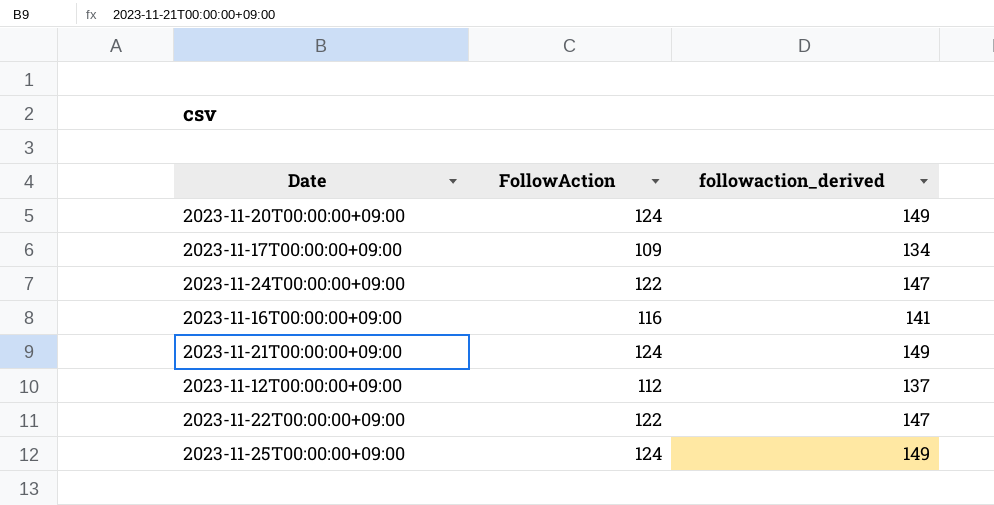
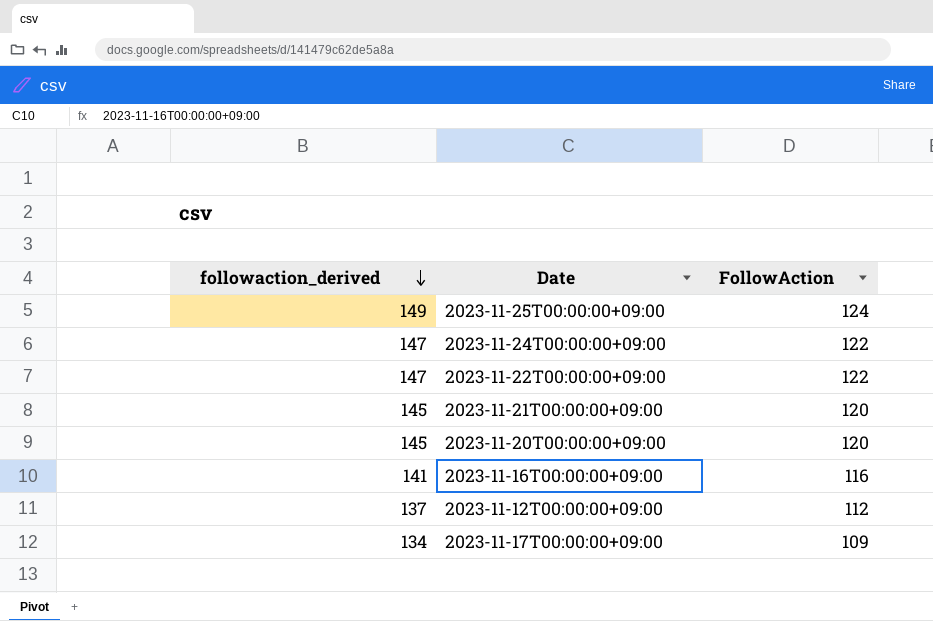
row order: none -> followaction_derived descending
column followaction_derived | position: 3 -> 1
2023-11-21T00:00:00+09:00 | followaction_derived: 149 -> 145
2023-11-21T00:00:00+09:00 | FollowAction: 124 -> 120
2023-11-20T00:00:00+09:00 | followaction_derived: 149 -> 145
2023-11-20T00:00:00+09:00 | FollowAction: 124 -> 120

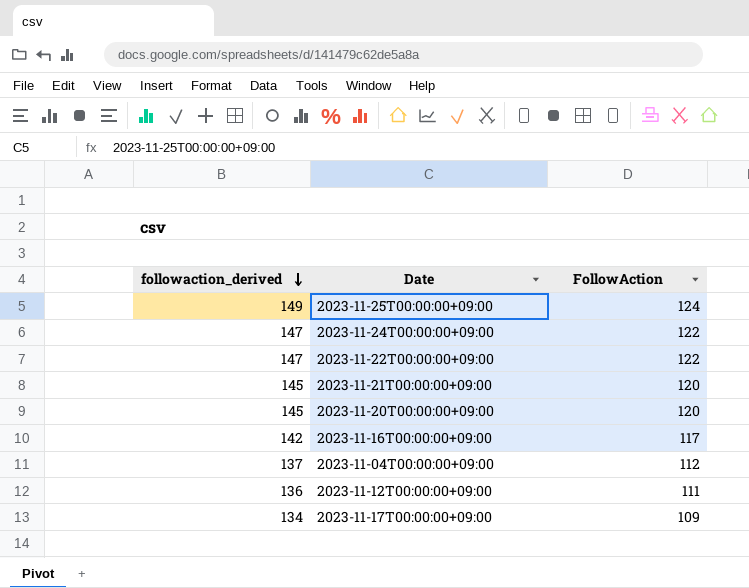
2023-11-16T00:00:00+09:00 | followaction_derived: 141 -> 142
2023-11-16T00:00:00+09:00 | FollowAction: 116 -> 117
row 2023-11-04T00:00:00+09:00: none -> 137 | 112
2023-11-12T00:00:00+09:00 | followaction_derived: 137 -> 136
2023-11-12T00:00:00+09:00 | FollowAction: 112 -> 111

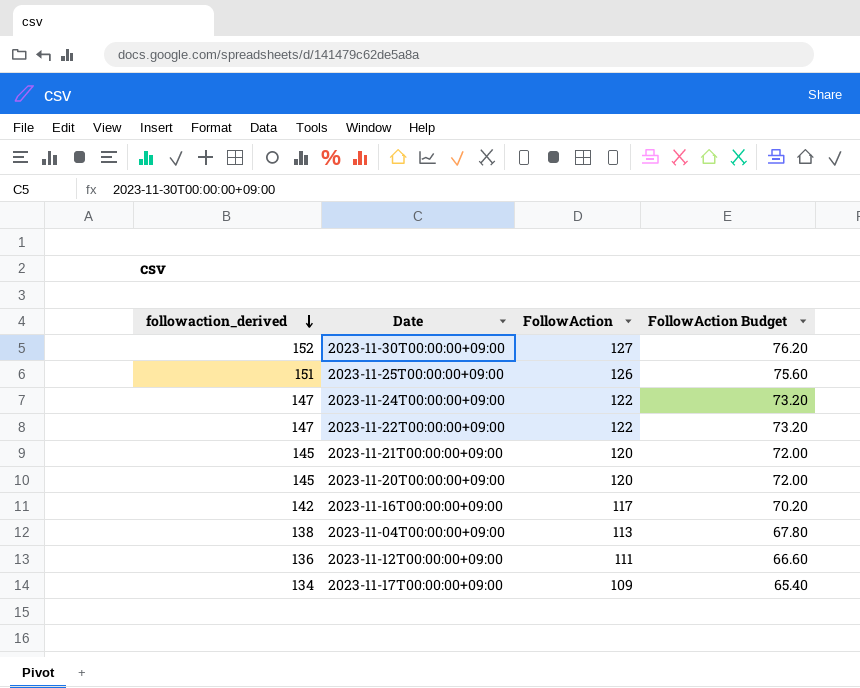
column FollowAction Budget | formula: none -> [FollowAction] * 0.6
row 2023-11-30T00:00:00+09:00: none -> 152 | 127 | 76.20
2023-11-25T00:00:00+09:00 | followaction_derived: 149 -> 151
2023-11-25T00:00:00+09:00 | FollowAction: 124 -> 126
2023-11-04T00:00:00+09:00 | followaction_derived: 137 -> 138
2023-11-04T00:00:00+09:00 | FollowAction: 112 -> 113

